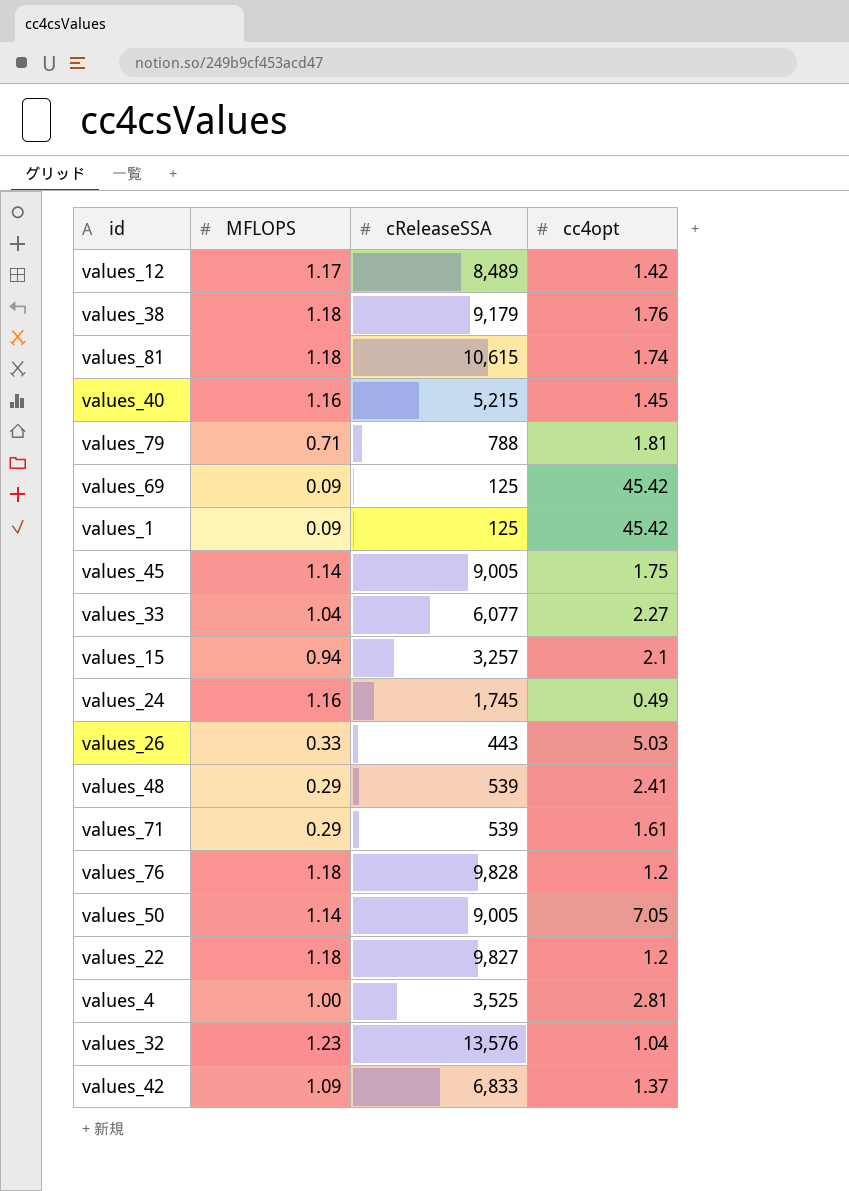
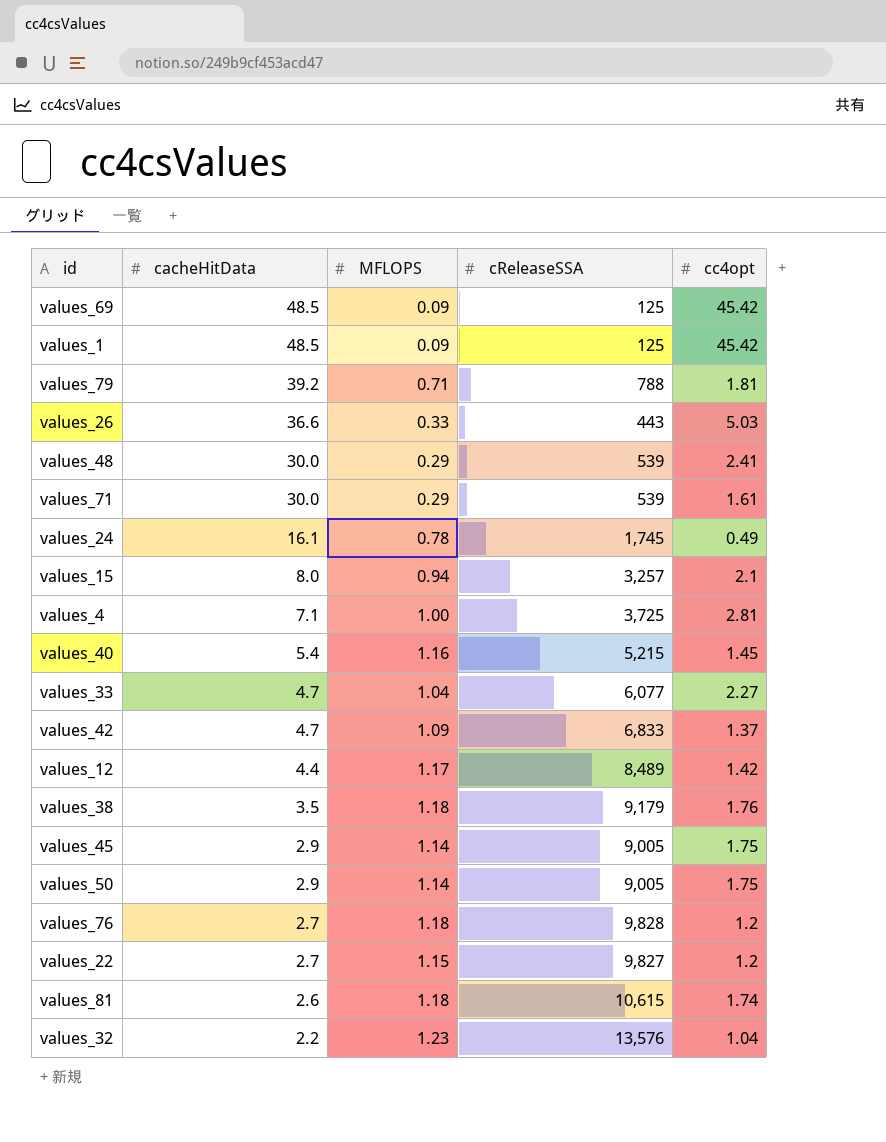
row order: none -> cacheHitData descending
column cacheHitData | position: none -> 2
values_24 | MFLOPS: 1.16 -> 0.78
values_4 | cReleaseSSA: 3,525 -> 3,725
values_50 | cc4opt: 7.05 -> 1.75
values_22 | MFLOPS: 1.18 -> 1.15

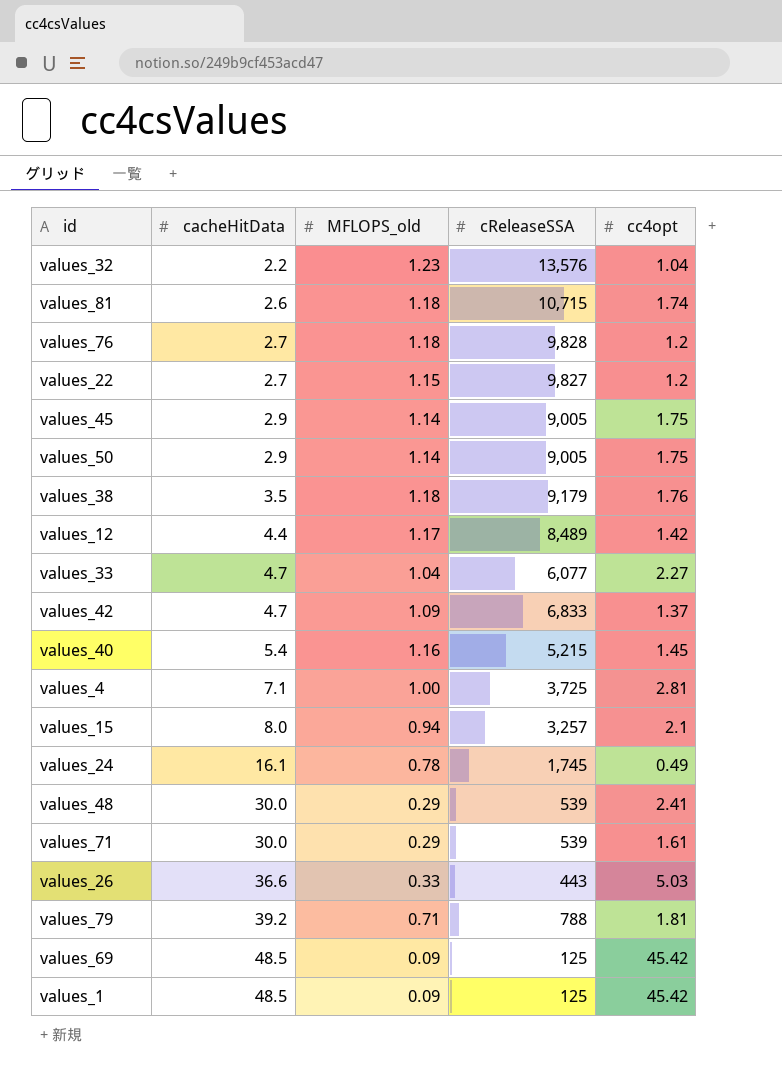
row order: cacheHitData descending -> cacheHitData ascending
column name: MFLOPS -> MFLOPS_old
values_81 | cReleaseSSA: 10,615 -> 10,715

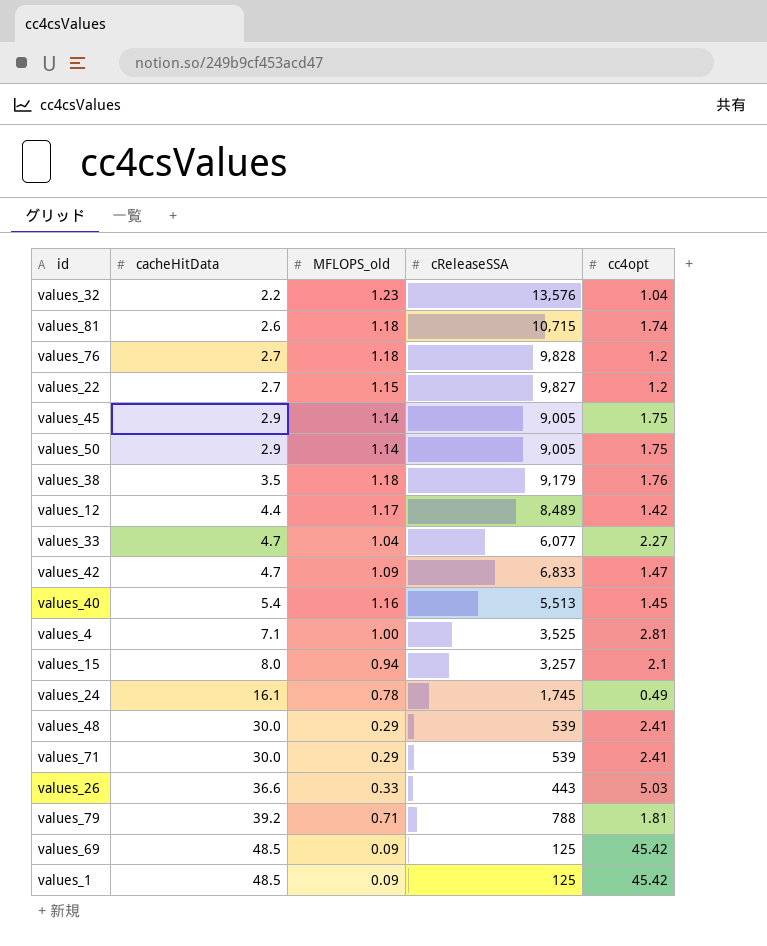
values_42 | cc4opt: 1.37 -> 1.47
values_40 | cReleaseSSA: 5,215 -> 5,513
values_4 | cReleaseSSA: 3,725 -> 3,525
values_71 | cc4opt: 1.61 -> 2.41

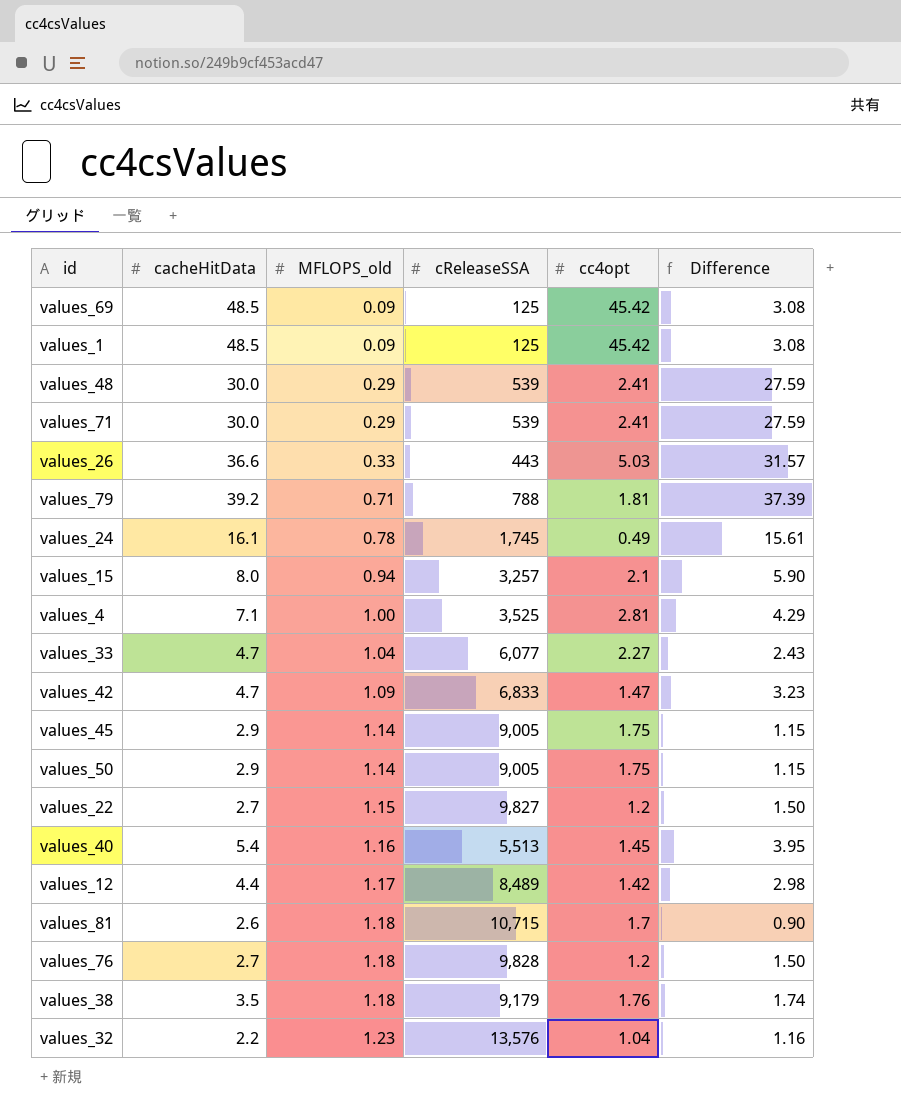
row order: cacheHitData ascending -> MFLOPS_old ascending
column Difference | formula: none -> [cacheHitData] - [cc4opt]
values_81 | cc4opt: 1.74 -> 1.7

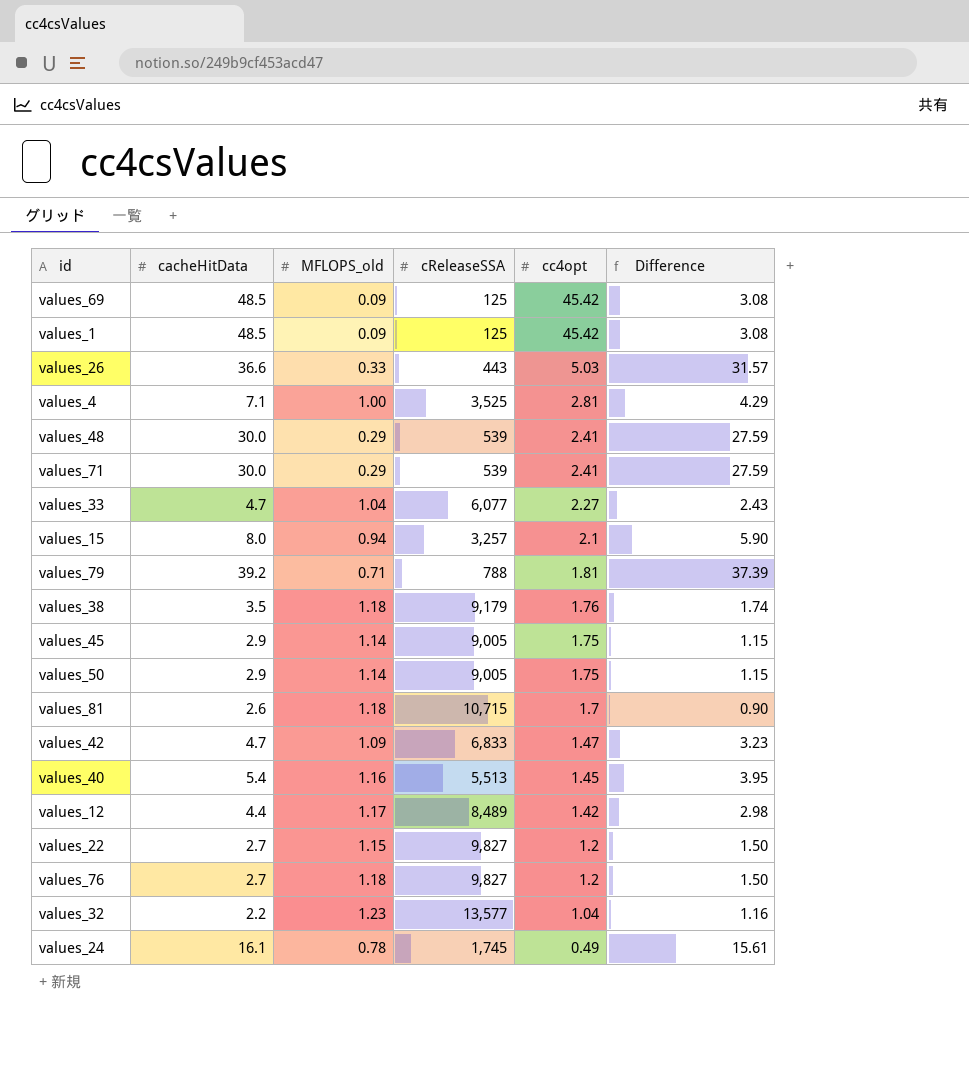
row order: MFLOPS_old ascending -> cc4opt descending
values_76 | cReleaseSSA: 9,828 -> 9,827
values_32 | cReleaseSSA: 13,576 -> 13,577

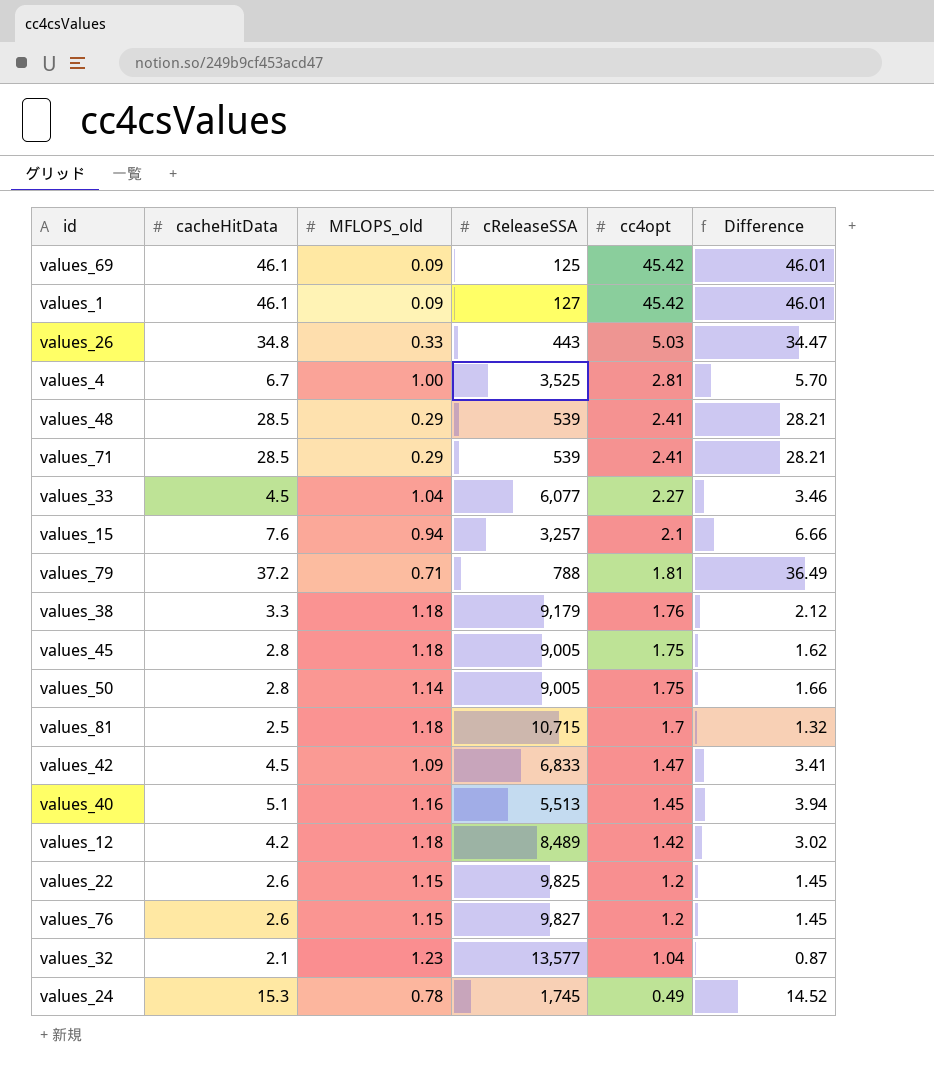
column Difference | formula: [cacheHitData] - [cc4opt] -> [cacheHitData] - [MFLOPS_old]
values_69 | cacheHitData: 48.5 -> 46.1
values_1 | cacheHitData: 48.5 -> 46.1
values_1 | cReleaseSSA: 125 -> 127
values_26 | cacheHitData: 36.6 -> 34.8
values_4 | cacheHitData: 7.1 -> 6.7
values_48 | cacheHitData: 30.0 -> 28.5
values_71 | cacheHitData: 30.0 -> 28.5
values_33 | cacheHitData: 4.7 -> 4.5
values_15 | cacheHitData: 8.0 -> 7.6
values_79 | cacheHitData: 39.2 -> 37.2
values_38 | cacheHitData: 3.5 -> 3.3
values_45 | cacheHitData: 2.9 -> 2.8
values_45 | MFLOPS_old: 1.14 -> 1.18
values_50 | cacheHitData: 2.9 -> 2.8
values_81 | cacheHitData: 2.6 -> 2.5
values_42 | cacheHitData: 4.7 -> 4.5
values_40 | cacheHitData: 5.4 -> 5.1
values_12 | cacheHitData: 4.4 -> 4.2
values_12 | MFLOPS_old: 1.17 -> 1.18
values_22 | cacheHitData: 2.7 -> 2.6
values_22 | cReleaseSSA: 9,827 -> 9,825
values_76 | cacheHitData: 2.7 -> 2.6
values_76 | MFLOPS_old: 1.18 -> 1.15
values_32 | cacheHitData: 2.2 -> 2.1
values_24 | cacheHitData: 16.1 -> 15.3

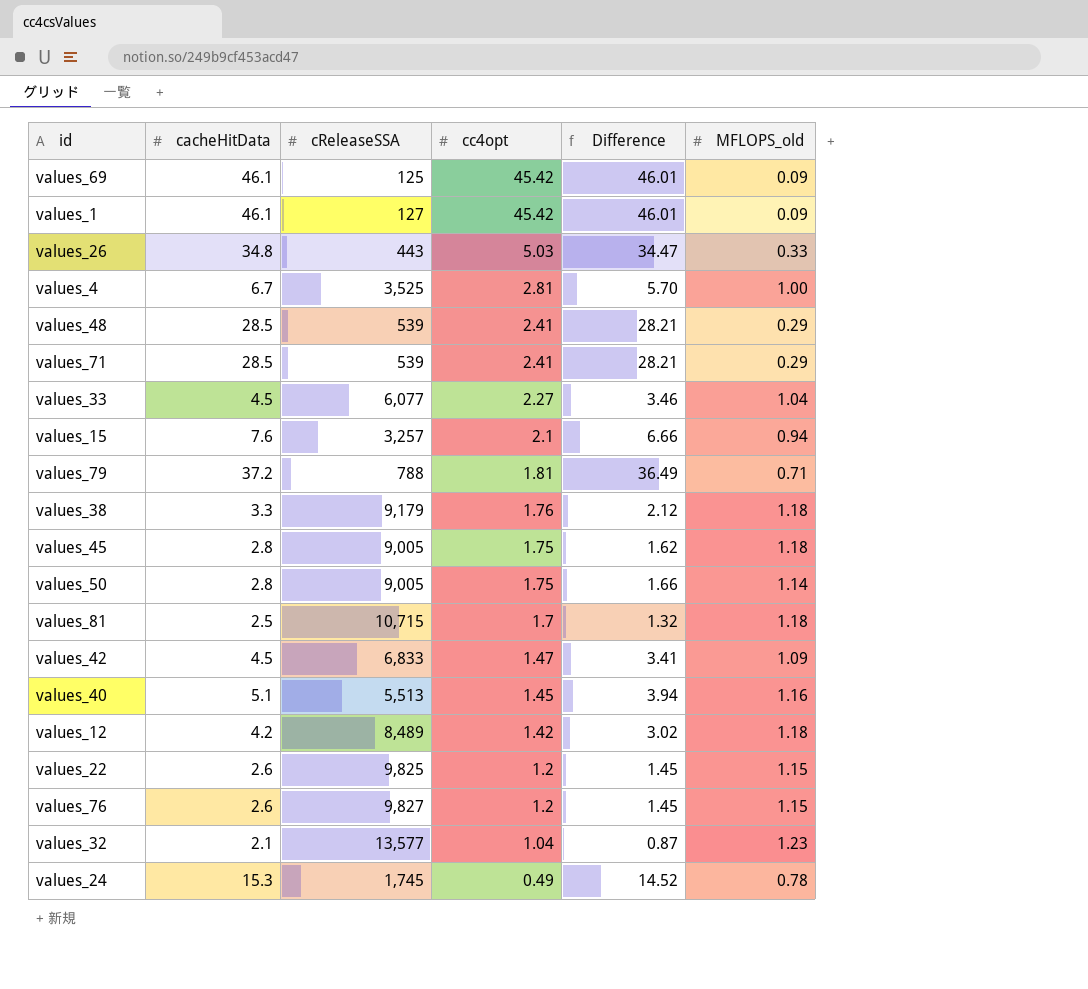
column MFLOPS_old | position: 3 -> 6

